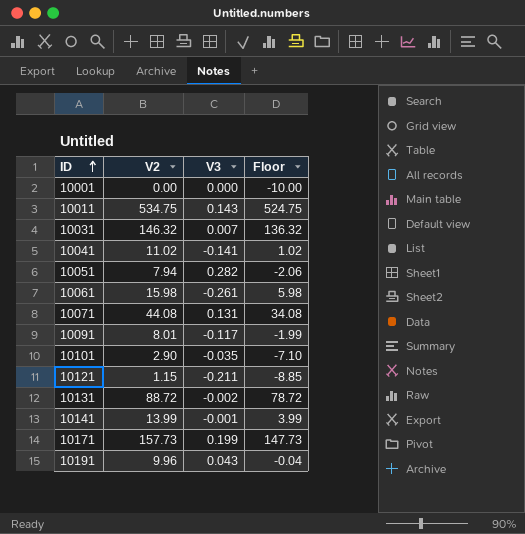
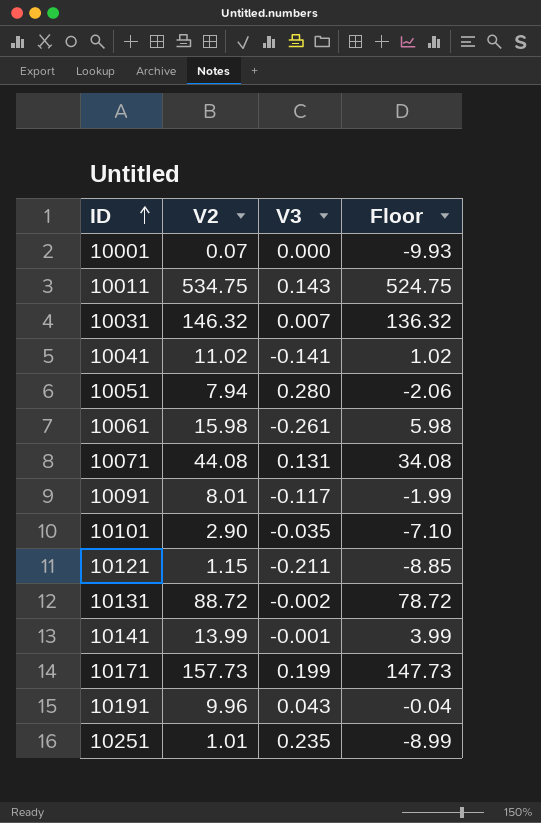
10001 | V2: 0.00 -> 0.07
10001 | Floor: -10.00 -> -9.93
10051 | V3: 0.282 -> 0.280
row 10251: none -> 1.01 | 0.235 | -8.99

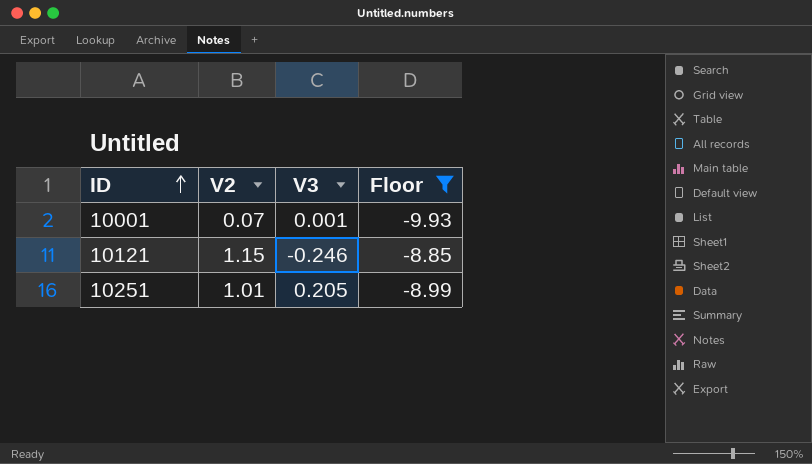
filter: none -> Floor <= -8.85
10001 | V3: 0.000 -> 0.001
10121 | V3: -0.211 -> -0.246
10251 | V3: 0.235 -> 0.205

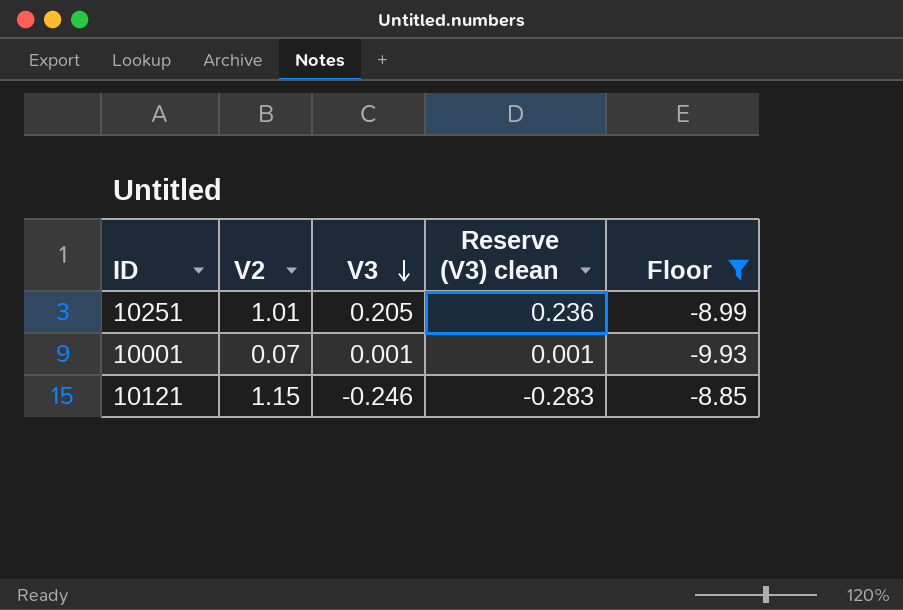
row order: ID ascending -> V3 descending
column Reserve (V3) clean | formula: none -> [V3] * 1.15

